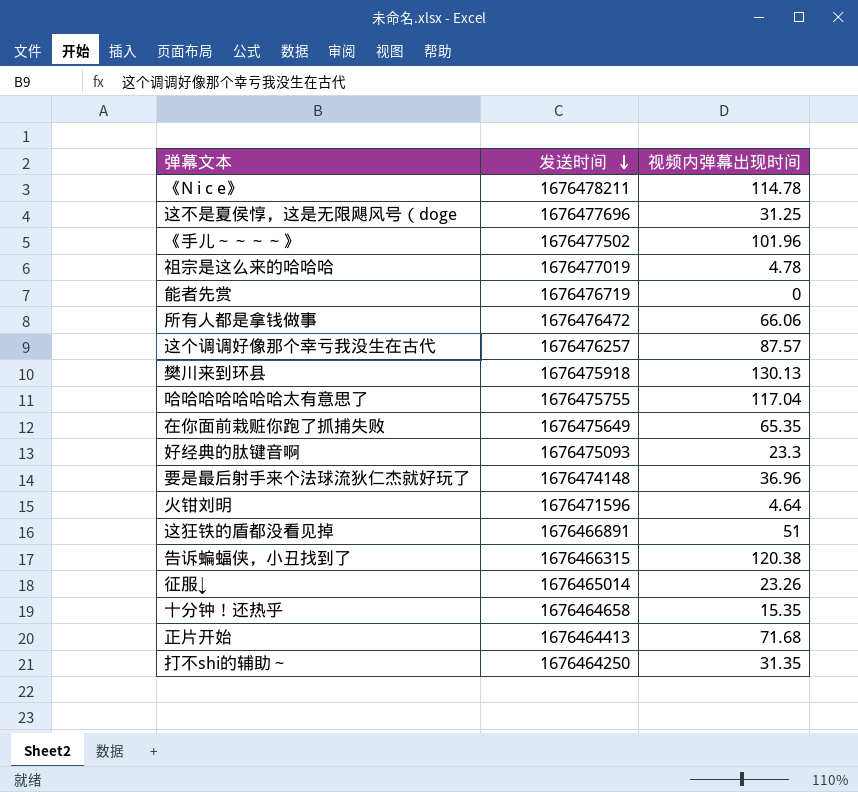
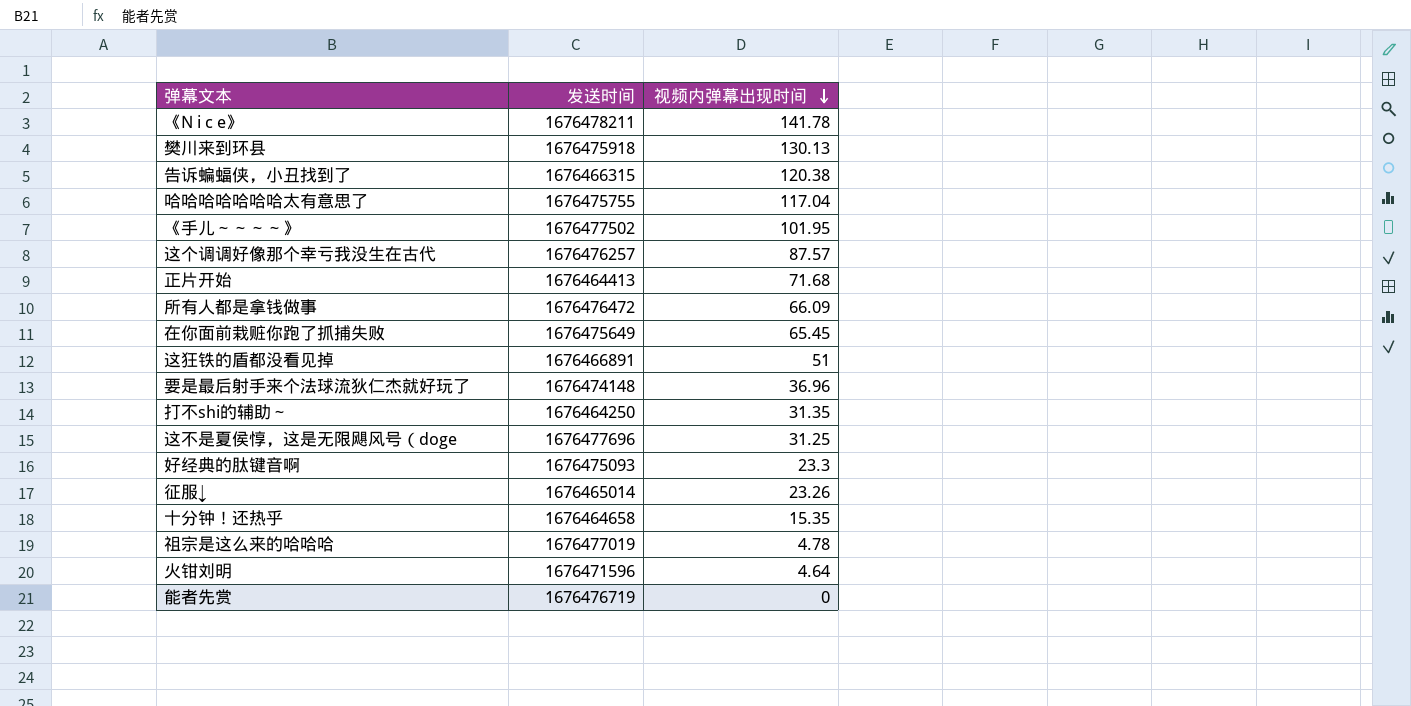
row order: 发送时间 descending -> 视频内弹幕出现时间 descending
《N i c e》 | 视频内弹幕出现时间: 114.78 -> 141.78
《手儿～～～～》 | 视频内弹幕出现时间: 101.96 -> 101.95
所有人都是拿钱做事 | 视频内弹幕出现时间: 66.06 -> 66.09
在你面前栽赃你跑了抓捕失败 | 视频内弹幕出现时间: 65.35 -> 65.45

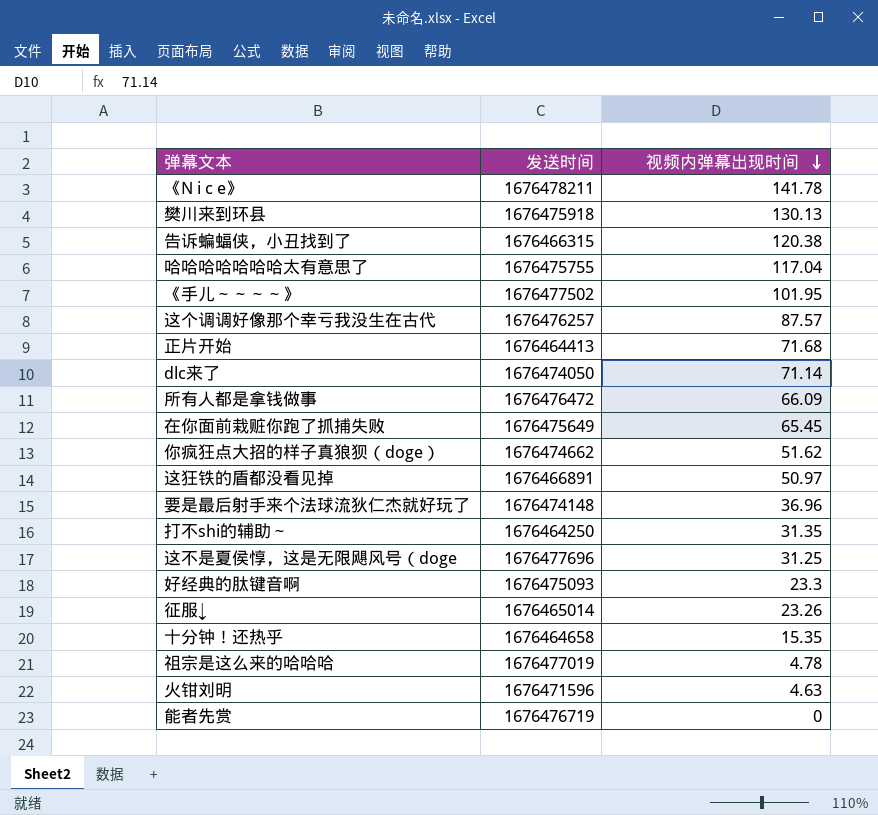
row dlc来了: none -> 1676474050 | 71.14
row 你疯狂点大招的样子真狼狈（doge）: none -> 1676474662 | 51.62
这狂铁的盾都没看见掉 | 视频内弹幕出现时间: 51 -> 50.97
火钳刘明 | 视频内弹幕出现时间: 4.64 -> 4.63

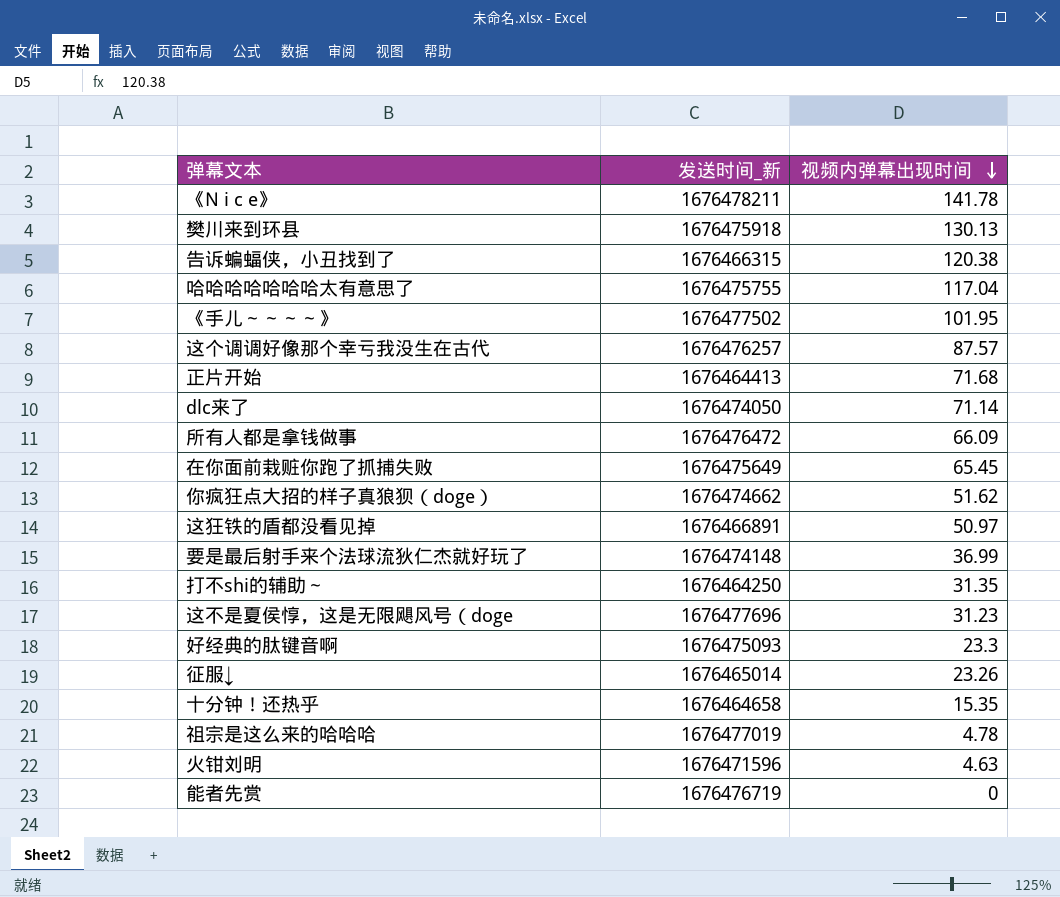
column name: 发送时间 -> 发送时间_新
要是最后射手来个法球流狄仁杰就好玩了 | 视频内弹幕出现时间: 36.96 -> 36.99
这不是夏侯惇，这是无限飓风号（doge | 视频内弹幕出现时间: 31.25 -> 31.23

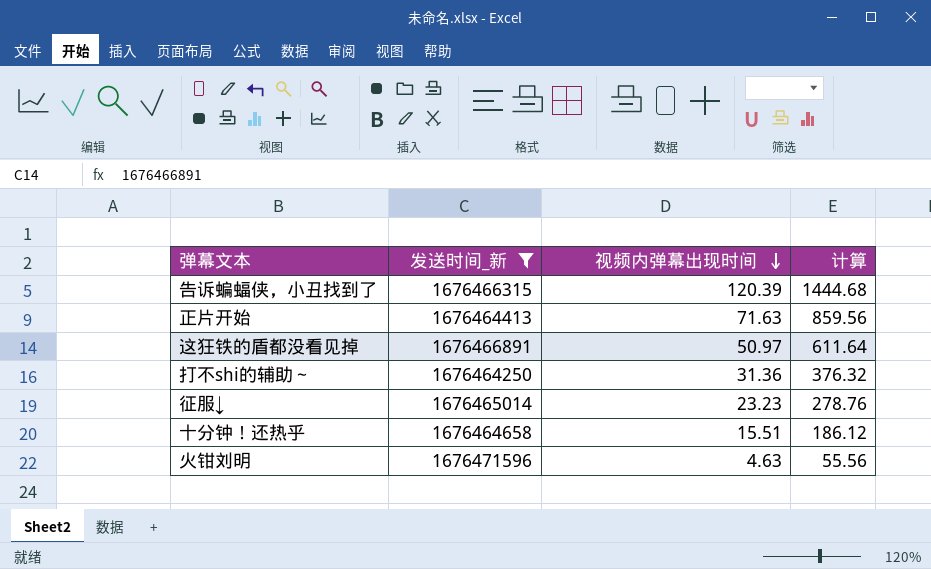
filter: none -> 发送时间_新 <= 1676471596
column 计算 | formula: none -> [视频内弹幕出现时间] * 12
告诉蝙蝠侠，小丑找到了 | 视频内弹幕出现时间: 120.38 -> 120.39
正片开始 | 视频内弹幕出现时间: 71.68 -> 71.63
打不shi的辅助～ | 视频内弹幕出现时间: 31.35 -> 31.36
征服↓ | 视频内弹幕出现时间: 23.26 -> 23.23
十分钟！还热乎 | 视频内弹幕出现时间: 15.35 -> 15.51

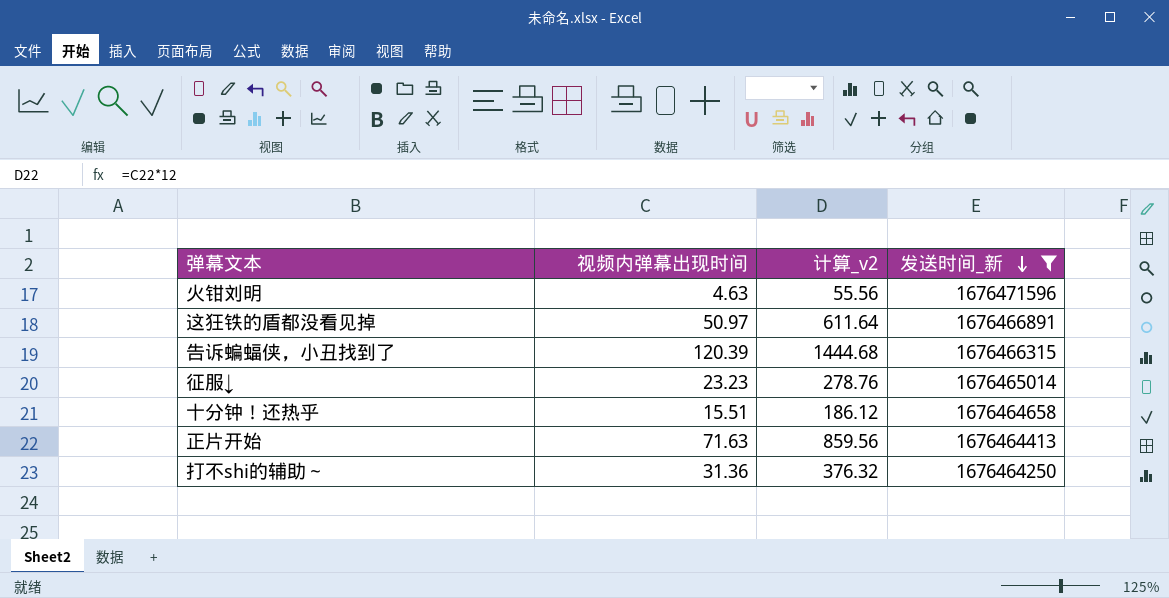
row order: 视频内弹幕出现时间 descending -> 发送时间_新 descending
column name: 计算 -> 计算_v2
column 发送时间_新 | position: 2 -> 4

